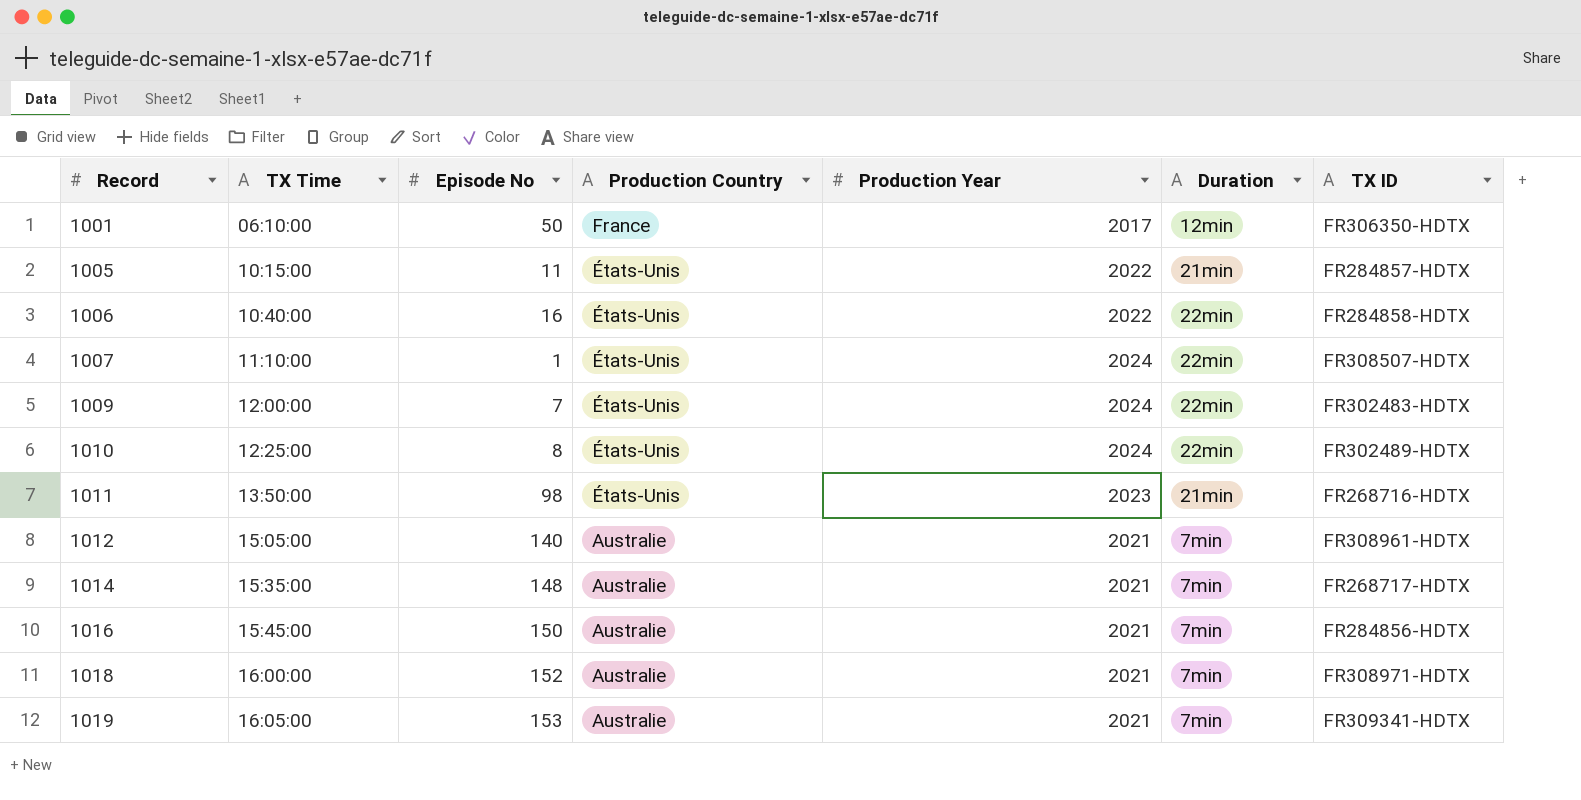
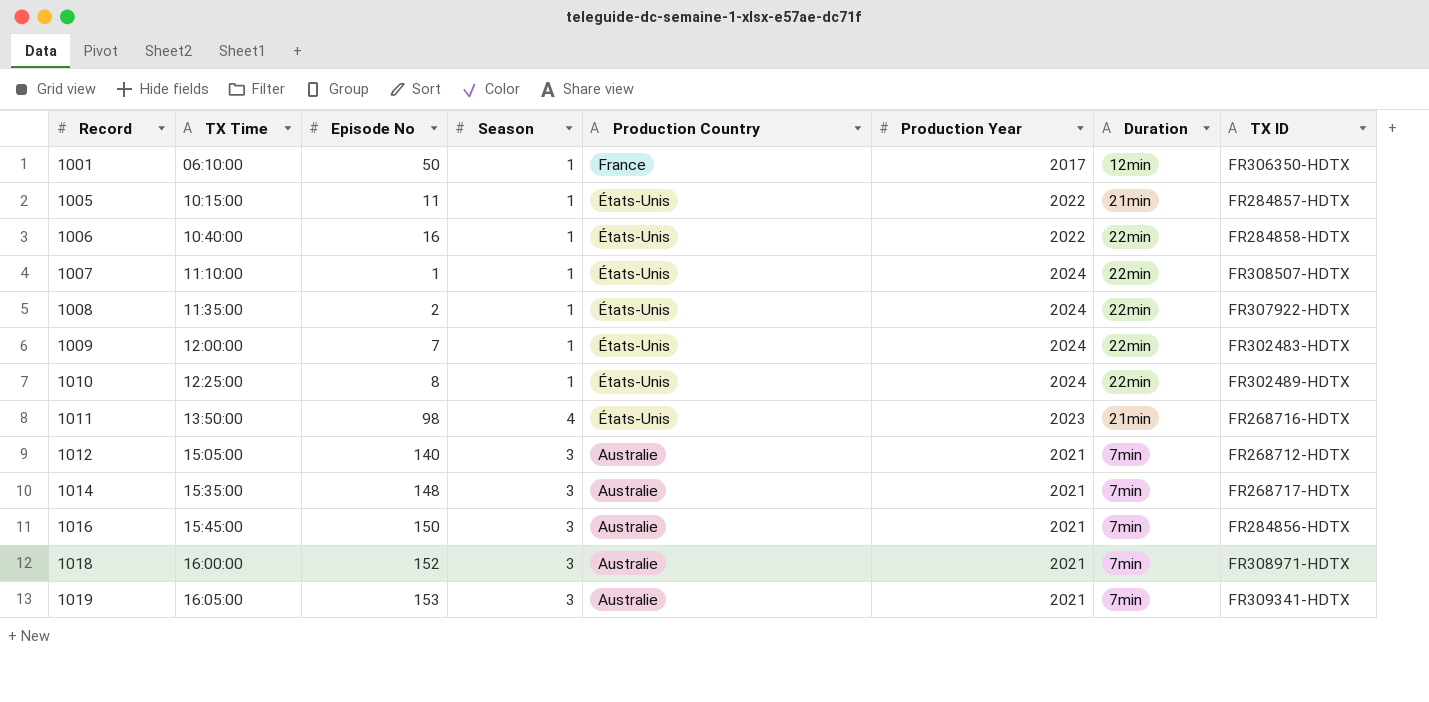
column Season | position: none -> 4
row 1008: none -> 11:35:00 | 2 | 1 | États-Unis | 2024 | 22min | FR307922-HDTX
1012 | TX ID: FR308961-HDTX -> FR268712-HDTX

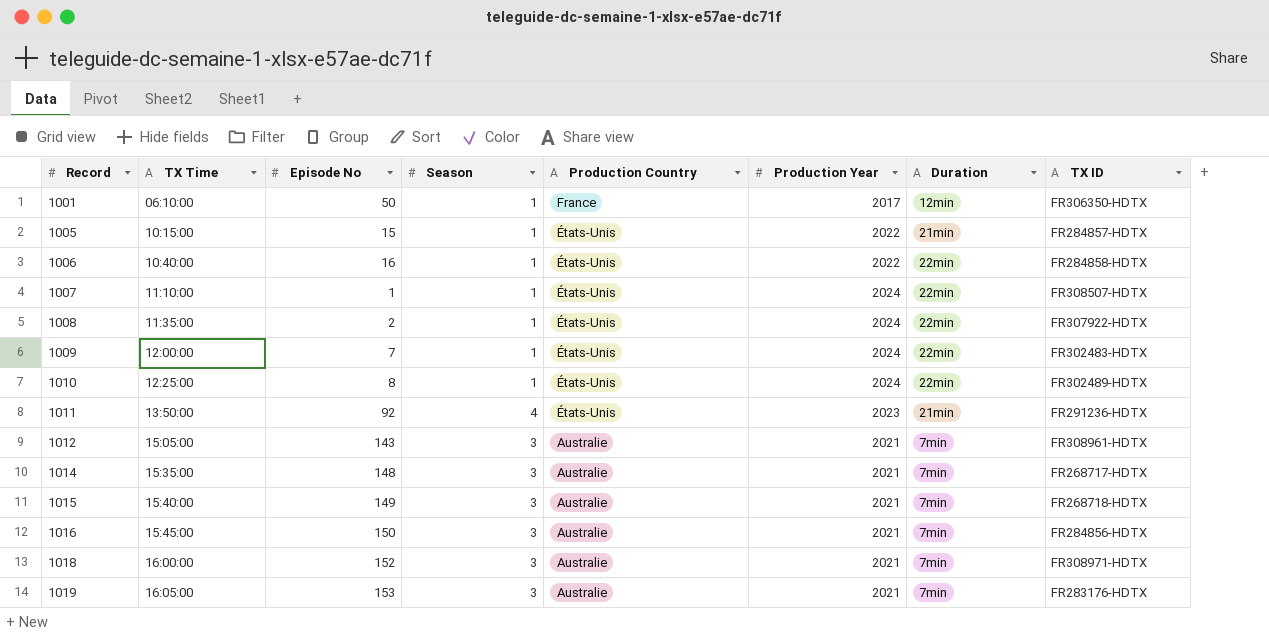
1005 | Episode No: 11 -> 15
1011 | Episode No: 98 -> 92
1011 | TX ID: FR268716-HDTX -> FR291236-HDTX
1012 | Episode No: 140 -> 143
1012 | TX ID: FR268712-HDTX -> FR308961-HDTX
row 1015: none -> 15:40:00 | 149 | 3 | Australie | 2021 | 7min | FR268718-HDTX
1019 | TX ID: FR309341-HDTX -> FR283176-HDTX

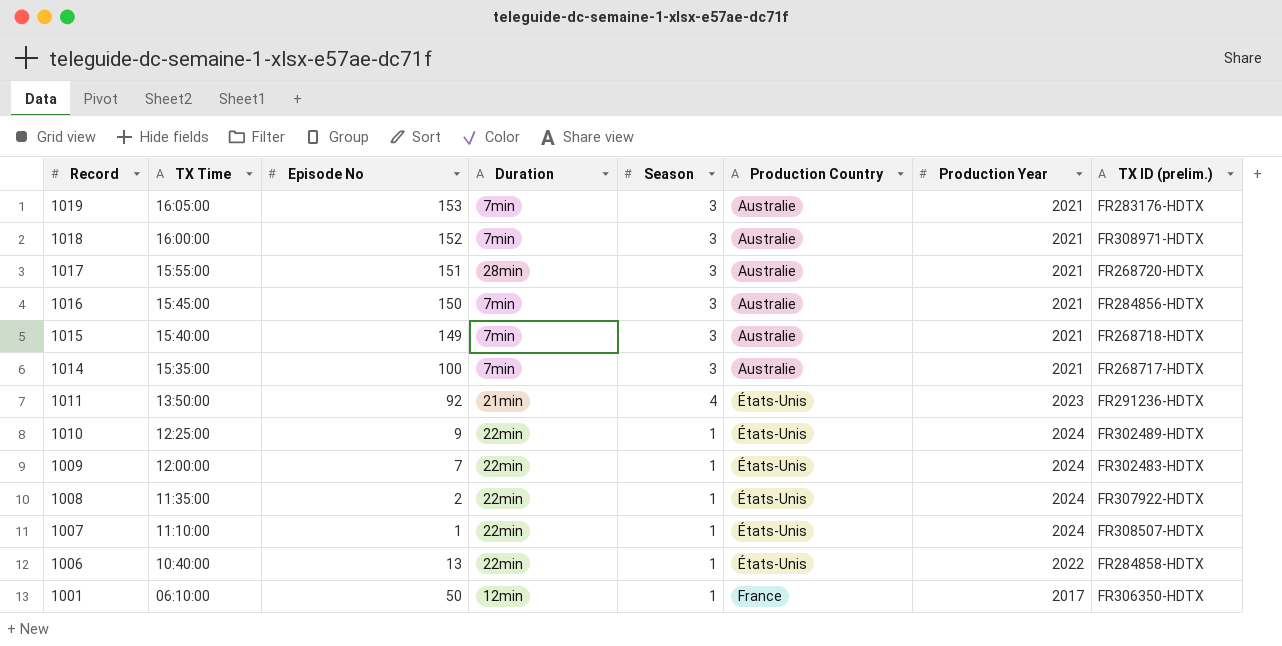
row order: Record ascending -> Record descending
column Duration | position: 7 -> 4
column name: TX ID -> TX ID (prelim.)
row 1005: 10:15:00 | 15 | 1 | États-Unis | 2022 | 21min | FR284857-HDTX -> none
row 1012: 15:05:00 | 143 | 3 | Australie | 2021 | 7min | FR308961-HDTX -> none
row 1017: none -> 15:55:00 | 151 | 28min | 3 | Australie | 2021 | FR268720-HDTX
1014 | Episode No: 148 -> 100
1010 | Episode No: 8 -> 9
1006 | Episode No: 16 -> 13

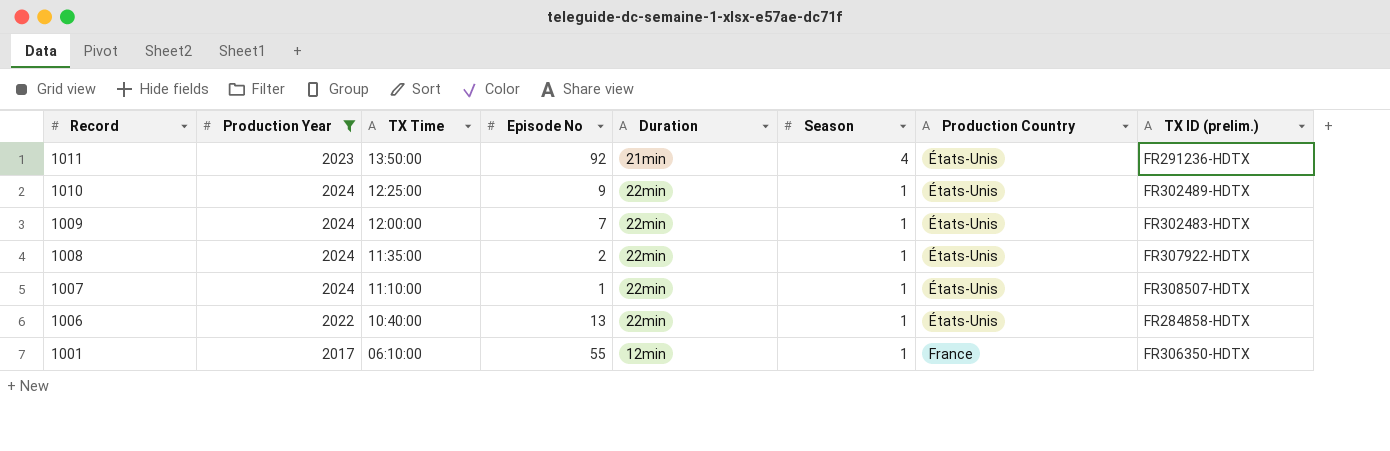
filter: none -> Production Year != 2021
column Production Year | position: 7 -> 2
1001 | Episode No: 50 -> 55

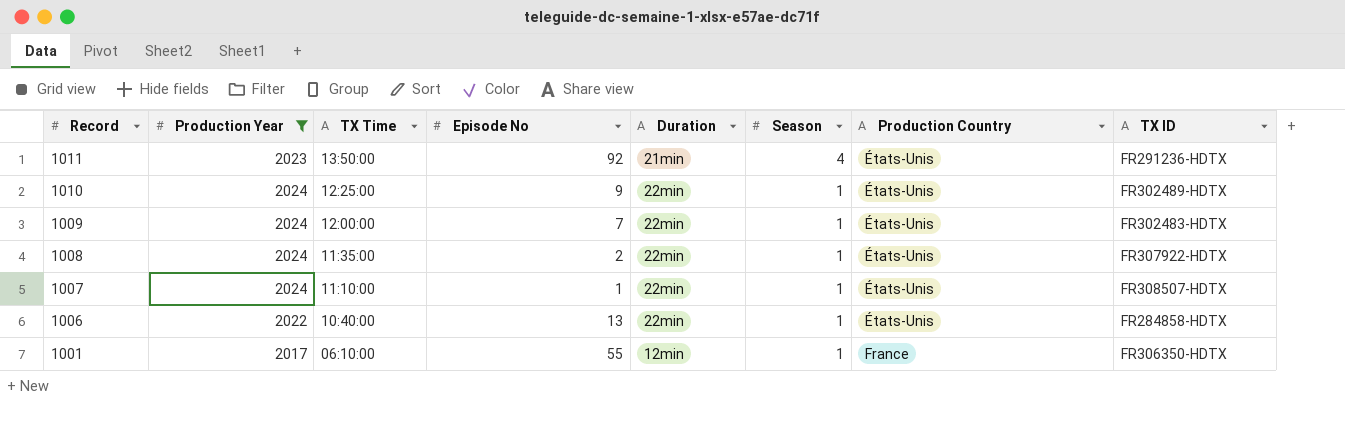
column name: TX ID (prelim.) -> TX ID

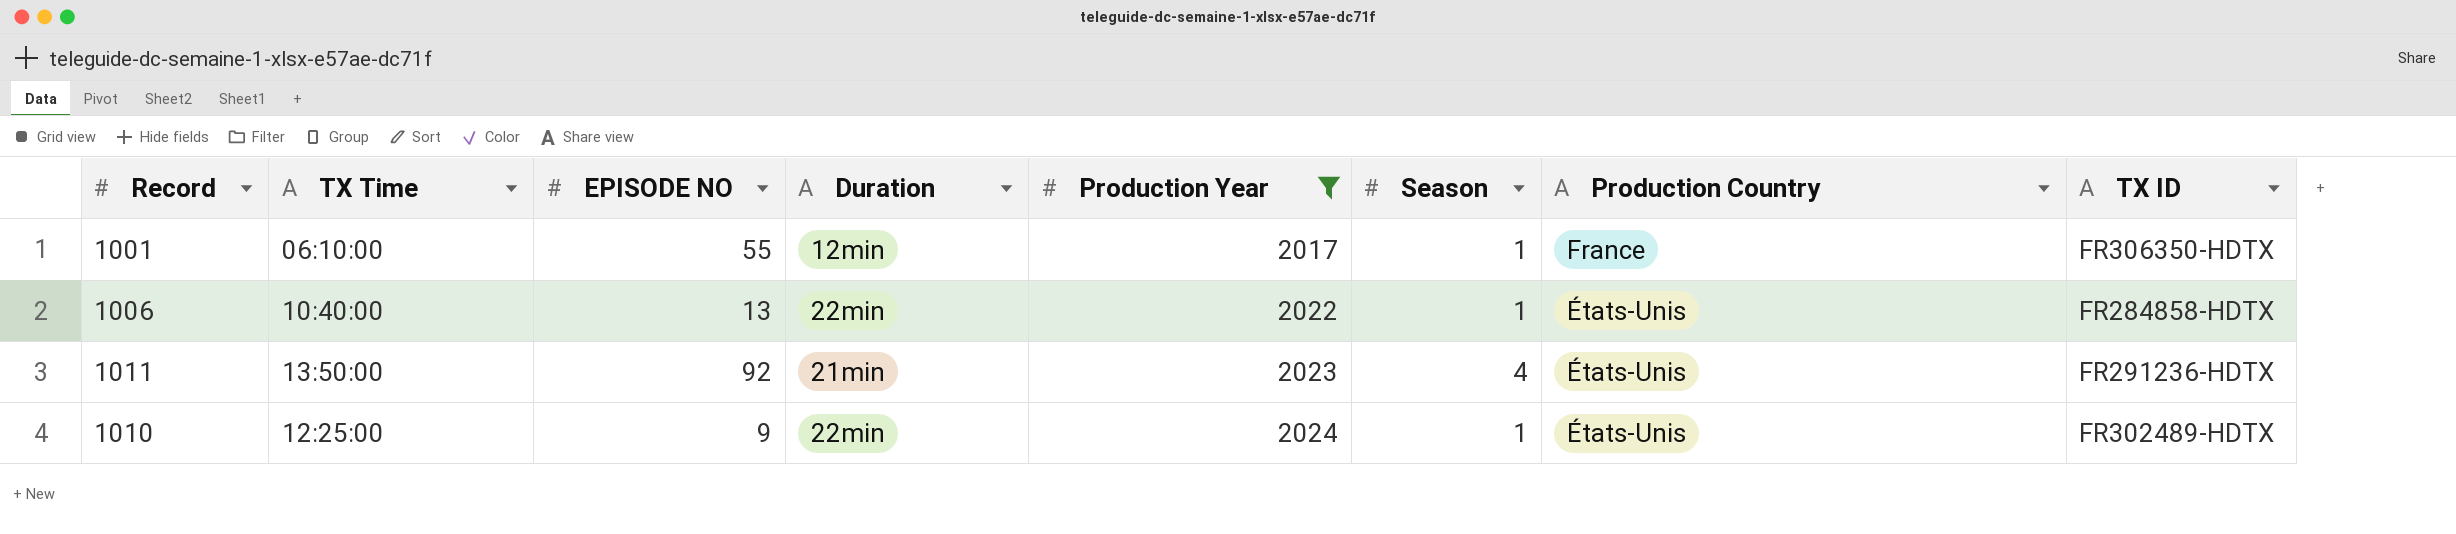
row order: Record descending -> Production Year ascending
column name: Episode No -> EPISODE NO
column Production Year | position: 2 -> 5
row 1009: 2024 | 12:00:00 | 7 | 22min | 1 | États-Unis | FR302483-HDTX -> none
row 1008: 2024 | 11:35:00 | 2 | 22min | 1 | États-Unis | FR307922-HDTX -> none
row 1007: 2024 | 11:10:00 | 1 | 22min | 1 | États-Unis | FR308507-HDTX -> none

